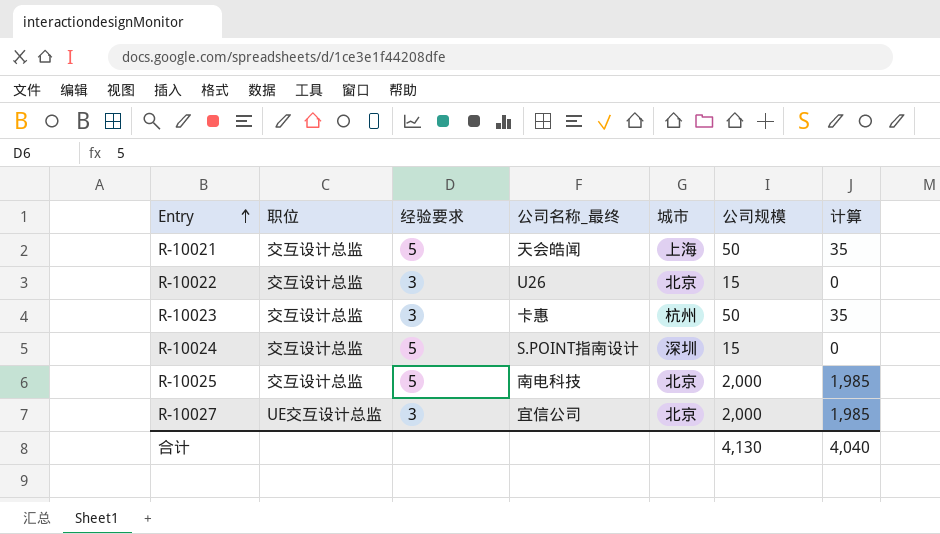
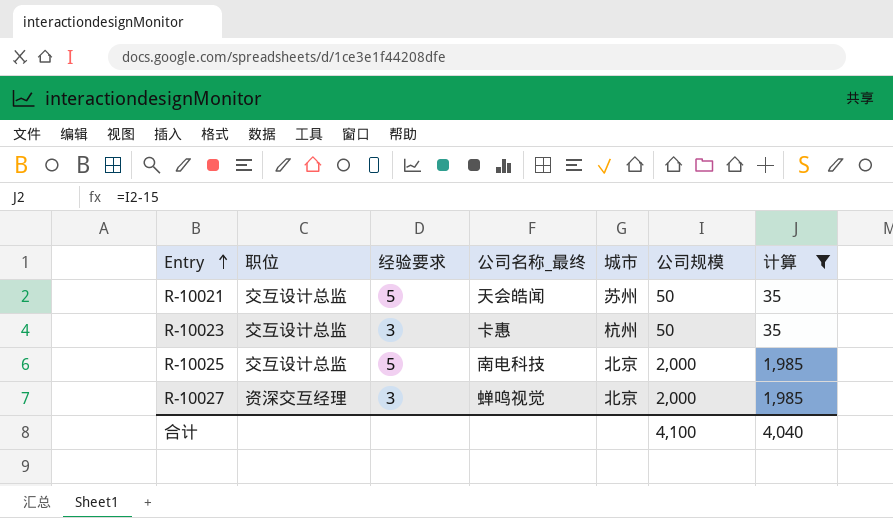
filter: none -> 计算 != 0
R-10021 | 城市: 上海 -> 苏州
R-10027 | 职位: UE交互设计总监 -> 资深交互经理
R-10027 | 公司名称_最终: 宜信公司 -> 蝉鸣视觉
合计 | 公司规模: 4,130 -> 4,100

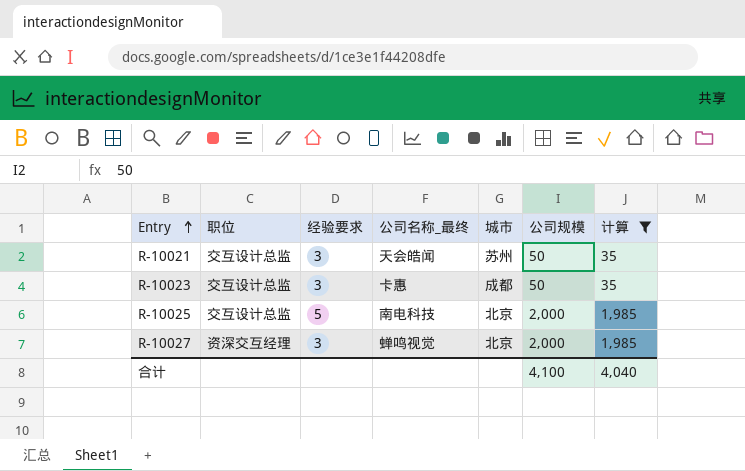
R-10021 | 经验要求: 5 -> 3
R-10023 | 城市: 杭州 -> 成都

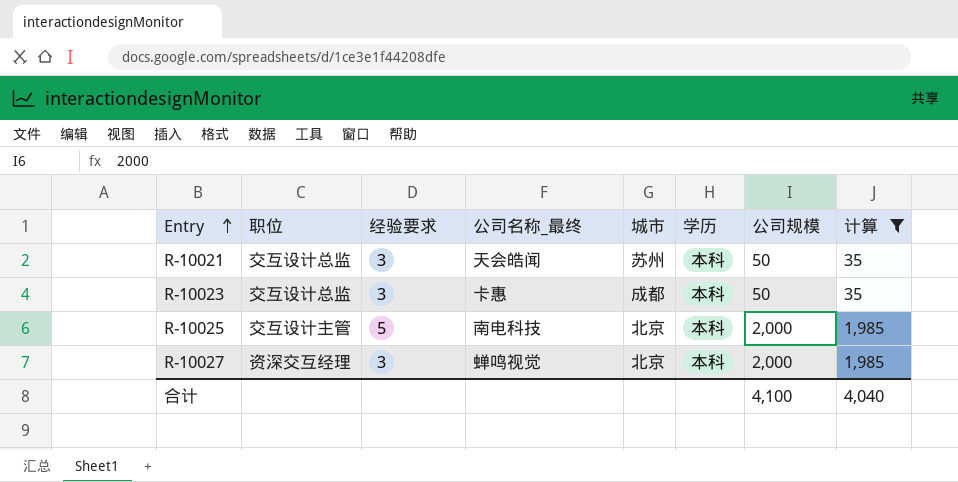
column 学历 | position: none -> 6
R-10025 | 职位: 交互设计总监 -> 交互设计主管

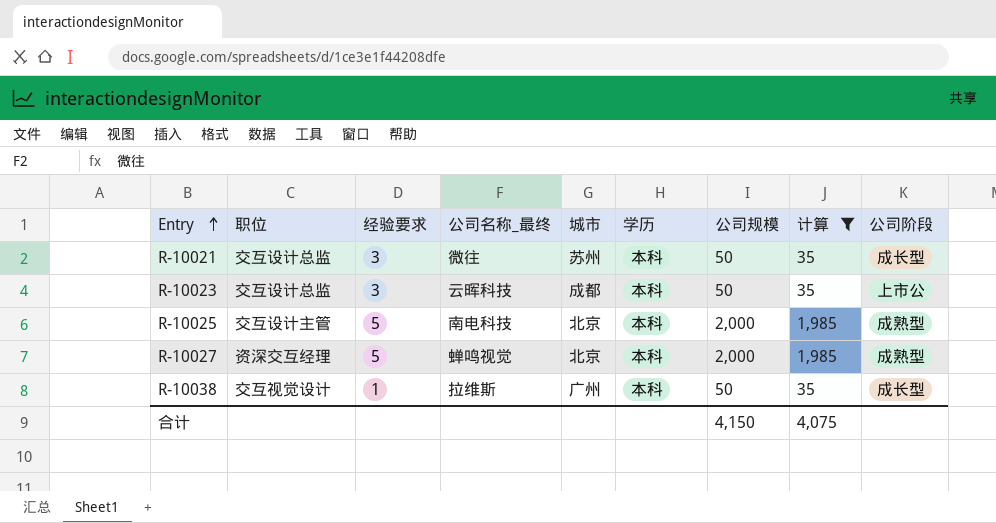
column 公司阶段 | position: none -> 9
R-10021 | 公司名称_最终: 天会皓闻 -> 微往
R-10023 | 公司名称_最终: 卡惠 -> 云晖科技
R-10027 | 经验要求: 3 -> 5
row R-10038: none -> 交互视觉设计 | 1 | 拉维斯 | 广州 | 本科 | 50 | 35 | 成长型
合计 | 公司规模: 4,100 -> 4,150
合计 | 计算: 4,040 -> 4,075

